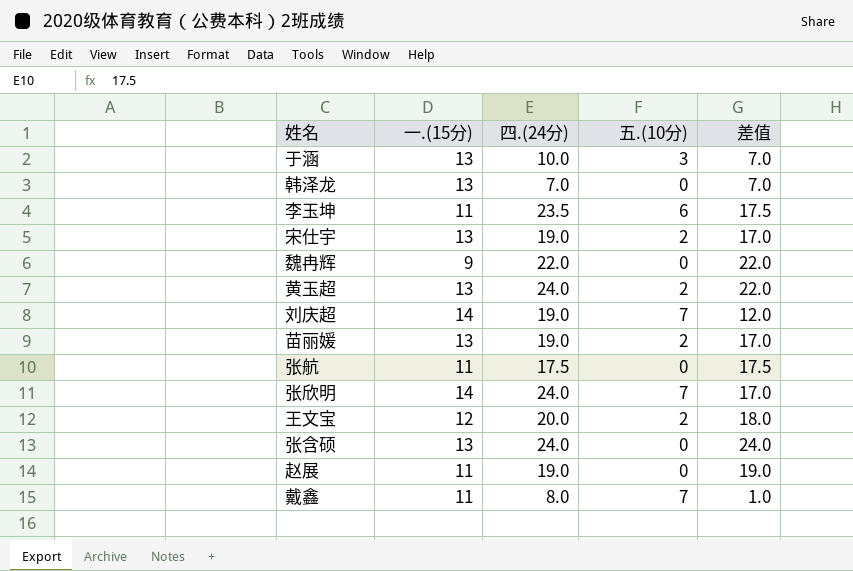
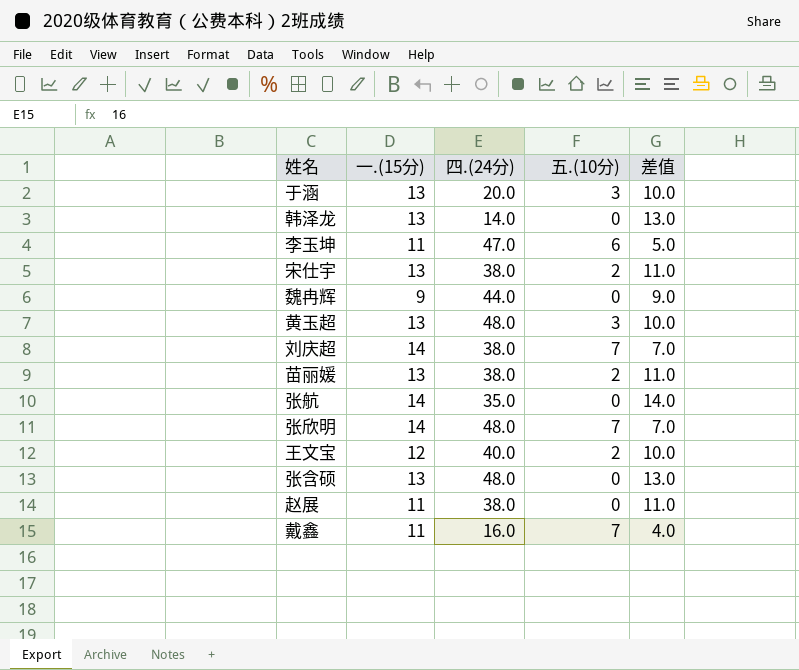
column 差值 | formula: [四.(24分)] - [五.(10分)] -> [一.(15分)] - [五.(10分)]
于涵 | 四.(24分): 10.0 -> 20.0
韩泽龙 | 四.(24分): 7.0 -> 14.0
李玉坤 | 四.(24分): 23.5 -> 47.0
宋仕宇 | 四.(24分): 19.0 -> 38.0
魏冉辉 | 四.(24分): 22.0 -> 44.0
黄玉超 | 四.(24分): 24.0 -> 48.0
黄玉超 | 五.(10分): 2 -> 3
刘庆超 | 四.(24分): 19.0 -> 38.0
苗丽媛 | 四.(24分): 19.0 -> 38.0
张航 | 一.(15分): 11 -> 14
张航 | 四.(24分): 17.5 -> 35.0
张欣明 | 四.(24分): 24.0 -> 48.0
王文宝 | 四.(24分): 20.0 -> 40.0
张含硕 | 四.(24分): 24.0 -> 48.0
赵展 | 四.(24分): 19.0 -> 38.0
戴鑫 | 四.(24分): 8.0 -> 16.0

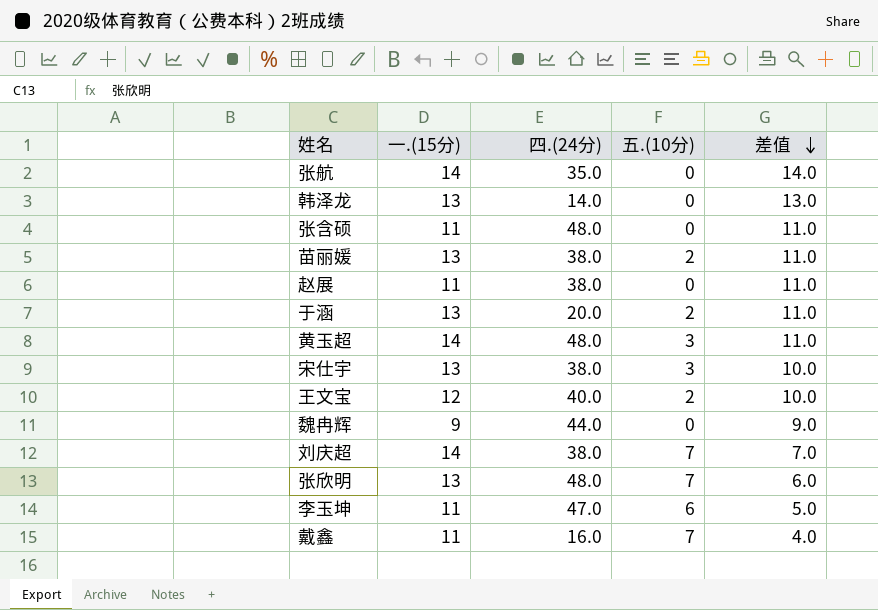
row order: none -> 差值 descending
张含硕 | 一.(15分): 13 -> 11
张含硕 | 差值: 13.0 -> 11.0
于涵 | 五.(10分): 3 -> 2
于涵 | 差值: 10.0 -> 11.0
黄玉超 | 一.(15分): 13 -> 14
黄玉超 | 差值: 10.0 -> 11.0
宋仕宇 | 五.(10分): 2 -> 3
宋仕宇 | 差值: 11.0 -> 10.0
张欣明 | 一.(15分): 14 -> 13
张欣明 | 差值: 7.0 -> 6.0

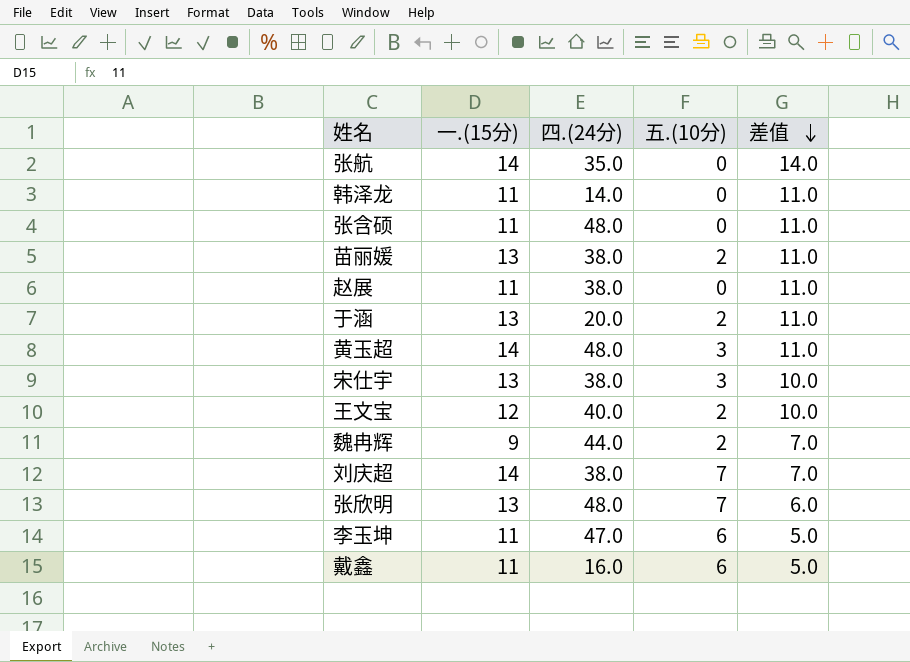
韩泽龙 | 一.(15分): 13 -> 11
韩泽龙 | 差值: 13.0 -> 11.0
魏冉辉 | 五.(10分): 0 -> 2
魏冉辉 | 差值: 9.0 -> 7.0
戴鑫 | 五.(10分): 7 -> 6
戴鑫 | 差值: 4.0 -> 5.0

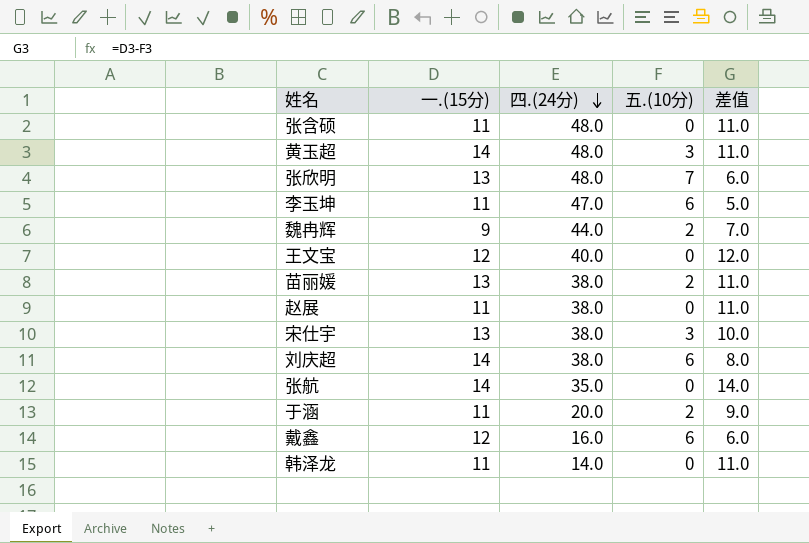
row order: 差值 descending -> 四.(24分) descending
王文宝 | 五.(10分): 2 -> 0
王文宝 | 差值: 10.0 -> 12.0
刘庆超 | 五.(10分): 7 -> 6
刘庆超 | 差值: 7.0 -> 8.0
于涵 | 一.(15分): 13 -> 11
于涵 | 差值: 11.0 -> 9.0
戴鑫 | 一.(15分): 11 -> 12
戴鑫 | 差值: 5.0 -> 6.0

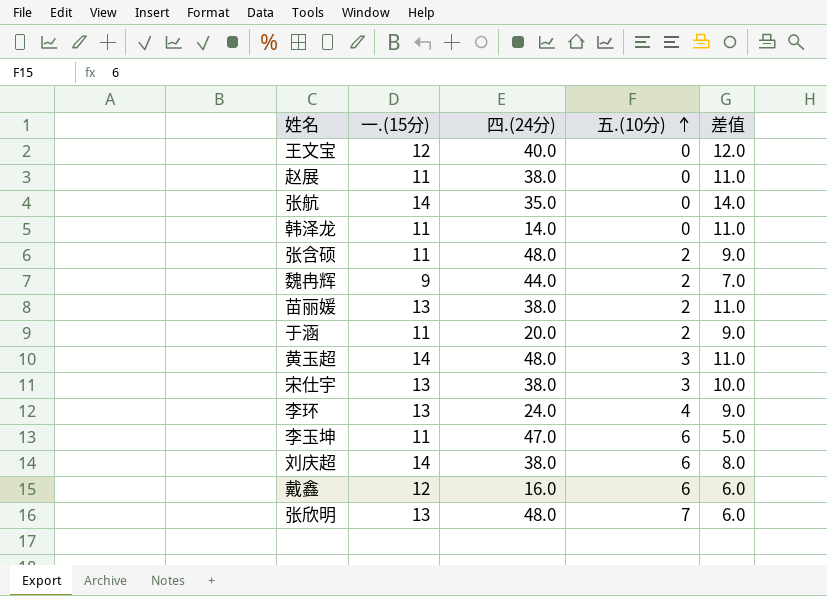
row order: 四.(24分) descending -> 五.(10分) ascending
张含硕 | 五.(10分): 0 -> 2
张含硕 | 差值: 11.0 -> 9.0
row 李环: none -> 13 | 24.0 | 4 | 9.0

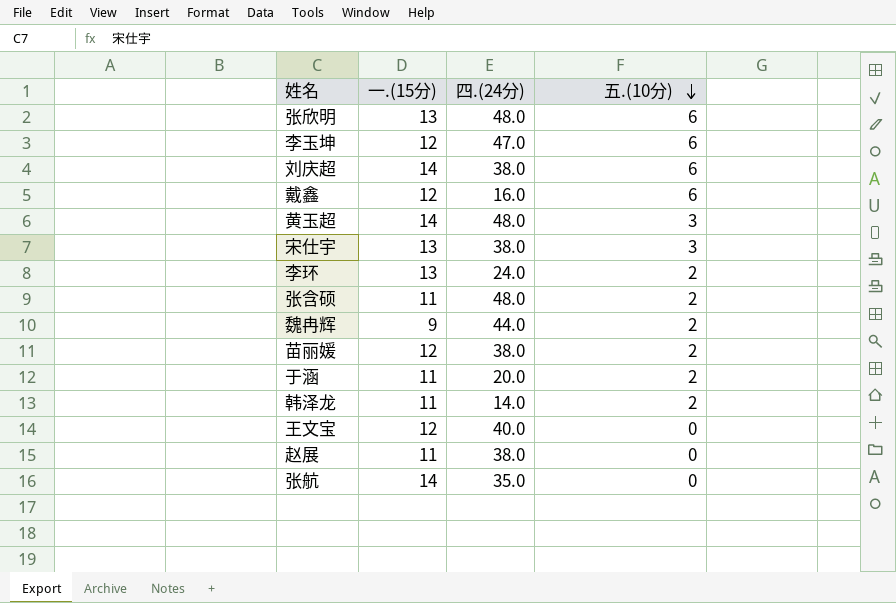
row order: 五.(10分) ascending -> 五.(10分) descending
column 差值 | formula: [一.(15分)] - [五.(10分)] -> none
张欣明 | 五.(10分): 7 -> 6
李玉坤 | 一.(15分): 11 -> 12
李环 | 五.(10分): 4 -> 2
苗丽媛 | 一.(15分): 13 -> 12
韩泽龙 | 五.(10分): 0 -> 2

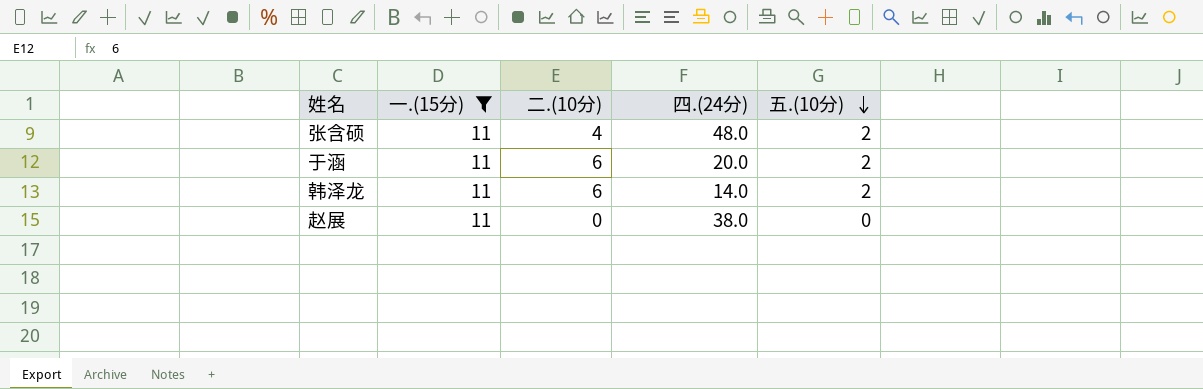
filter: none -> 一.(15分) = 11
column 二.(10分) | position: none -> 3

